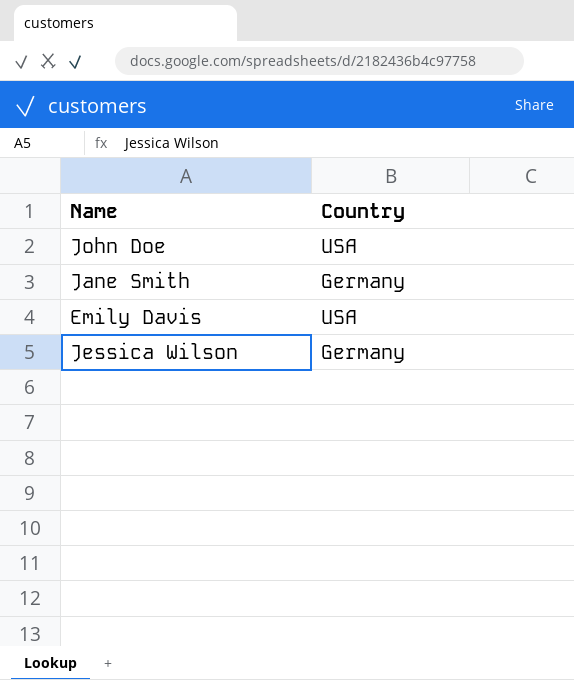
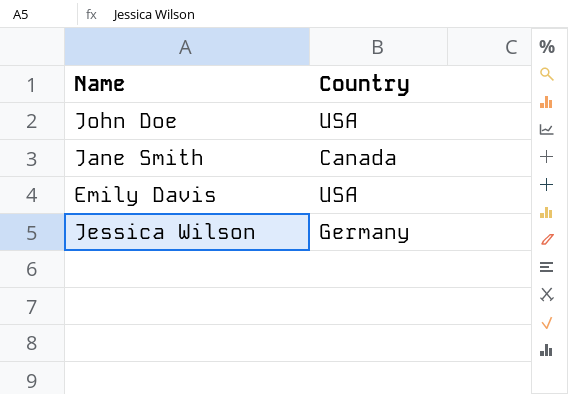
Jane Smith | Country: Germany -> Canada

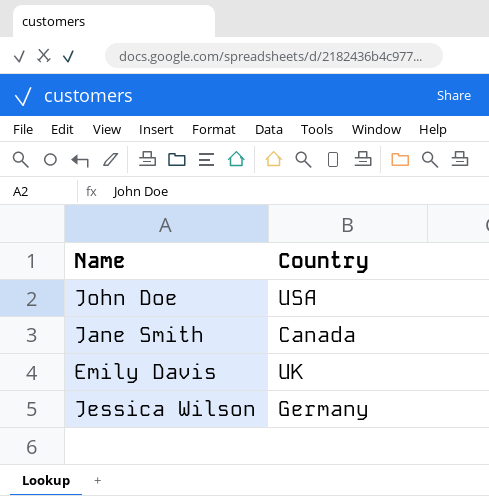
Emily Davis | Country: USA -> UK

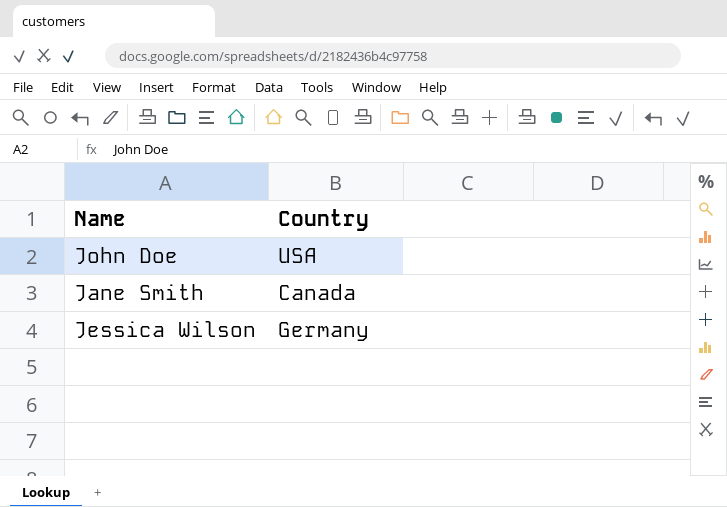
row Emily Davis: UK -> none

